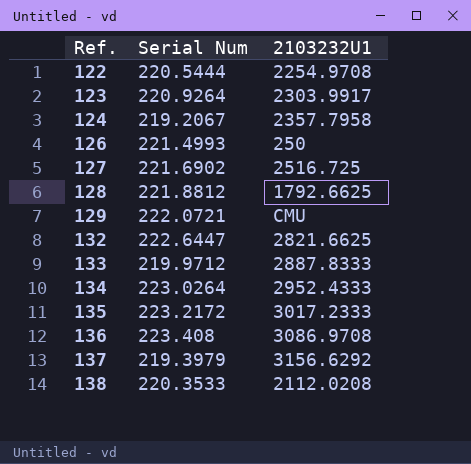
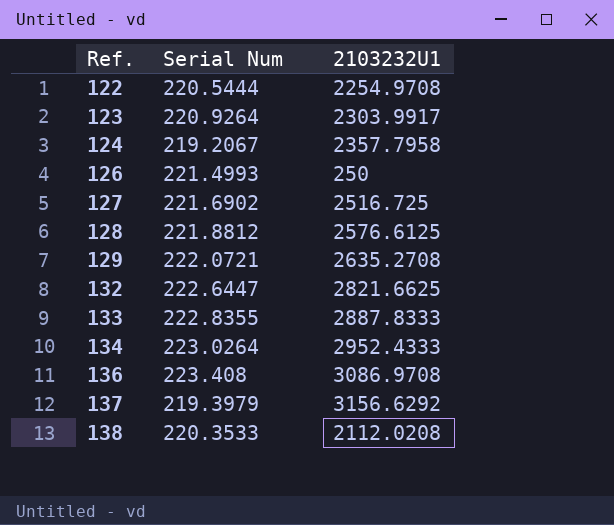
row 135: 223.2172 | 3017.2333 -> none
128 | 2103232U1: 1792.6625 -> 2576.6125
129 | 2103232U1: CMU -> 2635.2708
133 | Serial Num: 219.9712 -> 222.8355

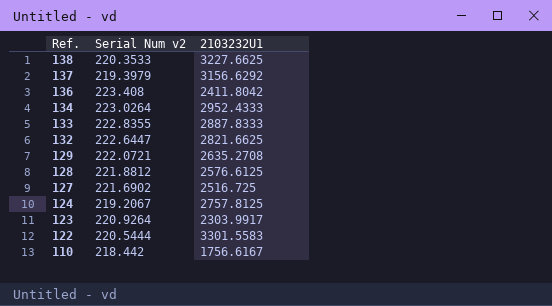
row order: Ref. ascending -> Ref. descending
column name: Serial Num -> Serial Num v2
row 126: 221.4993 | 250 -> none
138 | 2103232U1: 2112.0208 -> 3227.6625
136 | 2103232U1: 3086.9708 -> 2411.8042
124 | 2103232U1: 2357.7958 -> 2757.8125
122 | 2103232U1: 2254.9708 -> 3301.5583
row 110: none -> 218.442 | 1756.6167

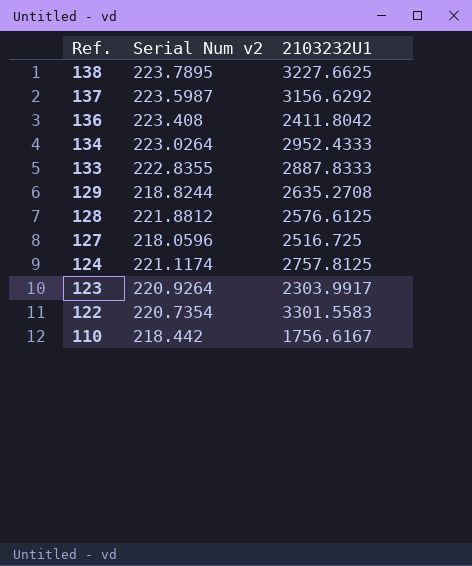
row 132: 222.6447 | 2821.6625 -> none
138 | Serial Num v2: 220.3533 -> 223.7895
137 | Serial Num v2: 219.3979 -> 223.5987
129 | Serial Num v2: 222.0721 -> 218.8244
127 | Serial Num v2: 221.6902 -> 218.0596
124 | Serial Num v2: 219.2067 -> 221.1174
122 | Serial Num v2: 220.5444 -> 220.7354

